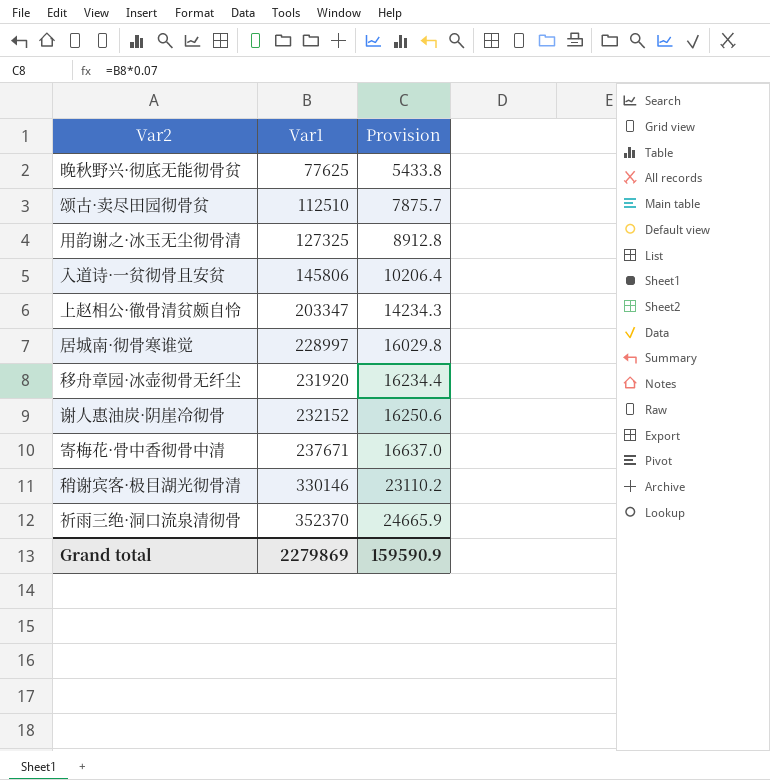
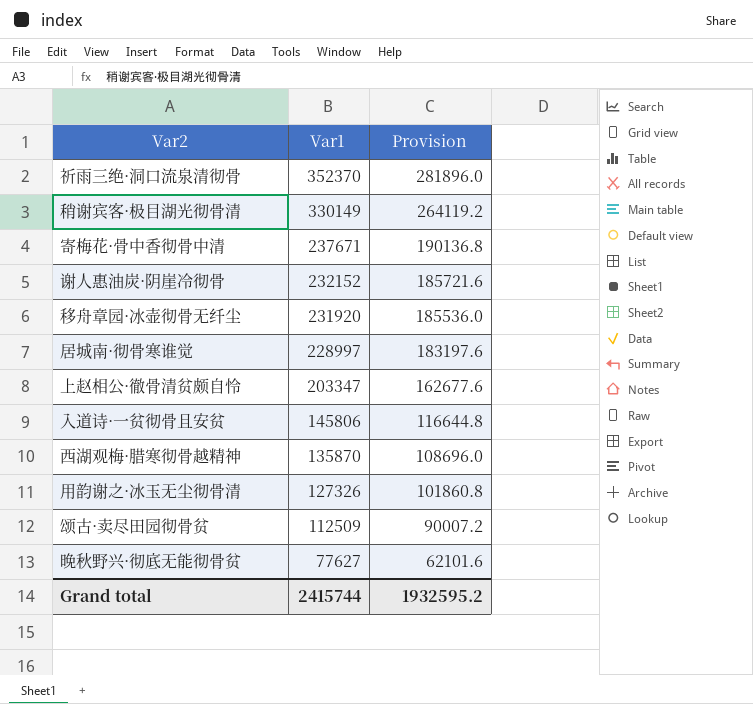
row order: Var1 ascending -> Var1 descending
column Provision | formula: [Var1] * 0.07 -> [Var1] * 0.8
稍谢宾客·极目湖光彻骨清 | Var1: 330146 -> 330149
row 西湖观梅·腊寒彻骨越精神: none -> 135870 | 108696.0
用韵谢之·冰玉无尘彻骨清 | Var1: 127325 -> 127326
颂古·卖尽田园彻骨贫 | Var1: 112510 -> 112509
晚秋野兴·彻底无能彻骨贫 | Var1: 77625 -> 77627
Grand total | Var1: 2279869 -> 2415744
Grand total | Provision: 159590.9 -> 1932595.2

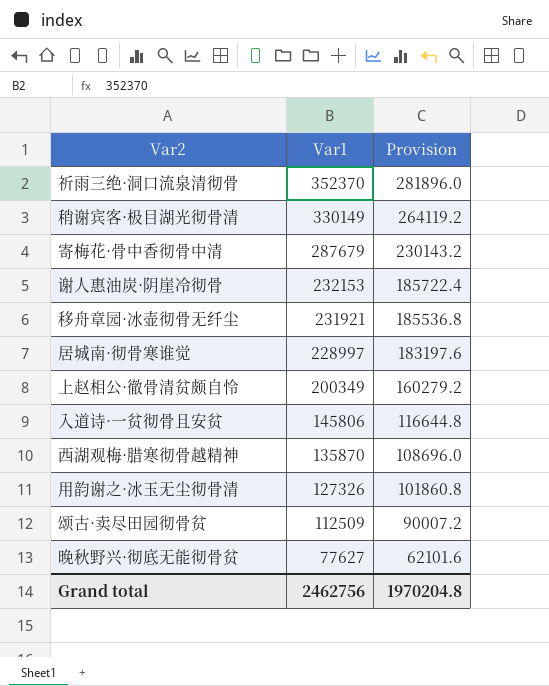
寄梅花·骨中香彻骨中清 | Var1: 237671 -> 287679
寄梅花·骨中香彻骨中清 | Provision: 190136.8 -> 230143.2
谢人惠油炭·阴崖冷彻骨 | Var1: 232152 -> 232153
谢人惠油炭·阴崖冷彻骨 | Provision: 185721.6 -> 185722.4
移舟章园·冰壶彻骨无纤尘 | Var1: 231920 -> 231921
移舟章园·冰壶彻骨无纤尘 | Provision: 185536.0 -> 185536.8
上赵相公·徹骨清贫颇自怜 | Var1: 203347 -> 200349
上赵相公·徹骨清贫颇自怜 | Provision: 162677.6 -> 160279.2
Grand total | Var1: 2415744 -> 2462756
Grand total | Provision: 1932595.2 -> 1970204.8

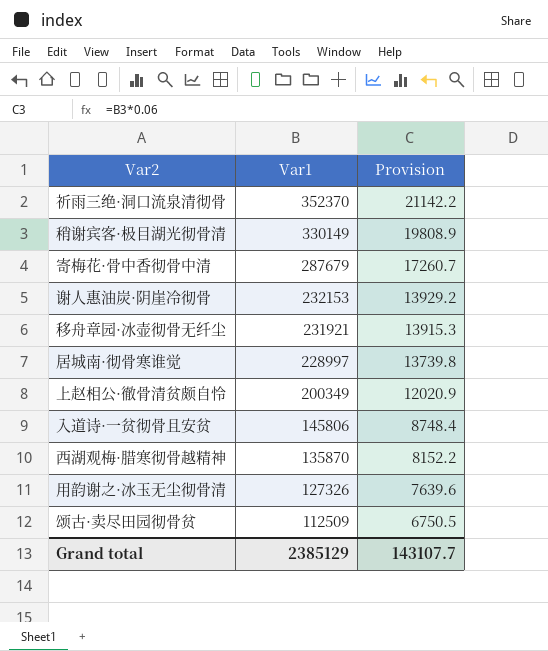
column Provision | formula: [Var1] * 0.8 -> [Var1] * 0.06
row 晚秋野兴·彻底无能彻骨贫: 77627 | 62101.6 -> none
Grand total | Var1: 2462756 -> 2385129
Grand total | Provision: 1970204.8 -> 143107.7

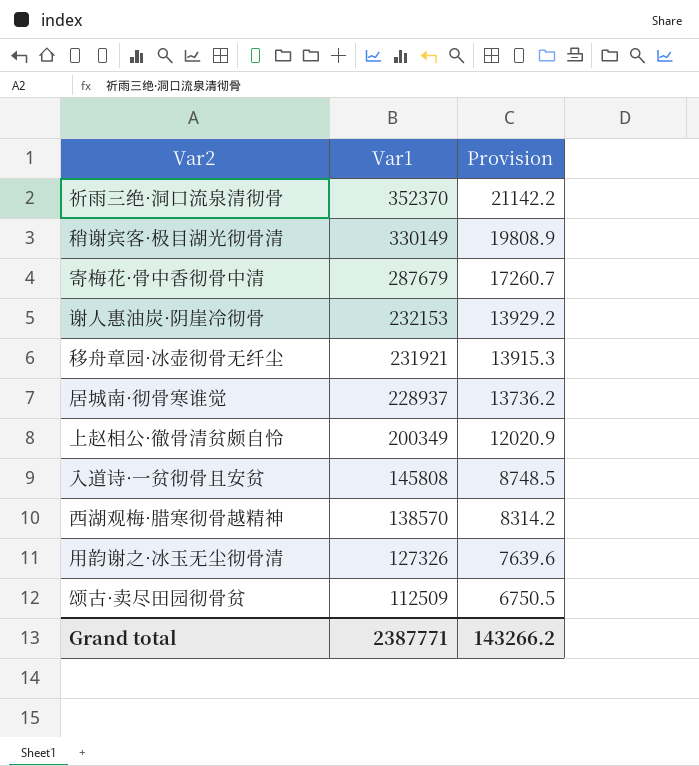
居城南·彻骨寒谁觉 | Var1: 228997 -> 228937
居城南·彻骨寒谁觉 | Provision: 13739.8 -> 13736.2
入道诗·一贫彻骨且安贫 | Var1: 145806 -> 145808
入道诗·一贫彻骨且安贫 | Provision: 8748.4 -> 8748.5
西湖观梅·腊寒彻骨越精神 | Var1: 135870 -> 138570
西湖观梅·腊寒彻骨越精神 | Provision: 8152.2 -> 8314.2
Grand total | Var1: 2385129 -> 2387771
Grand total | Provision: 143107.7 -> 143266.2

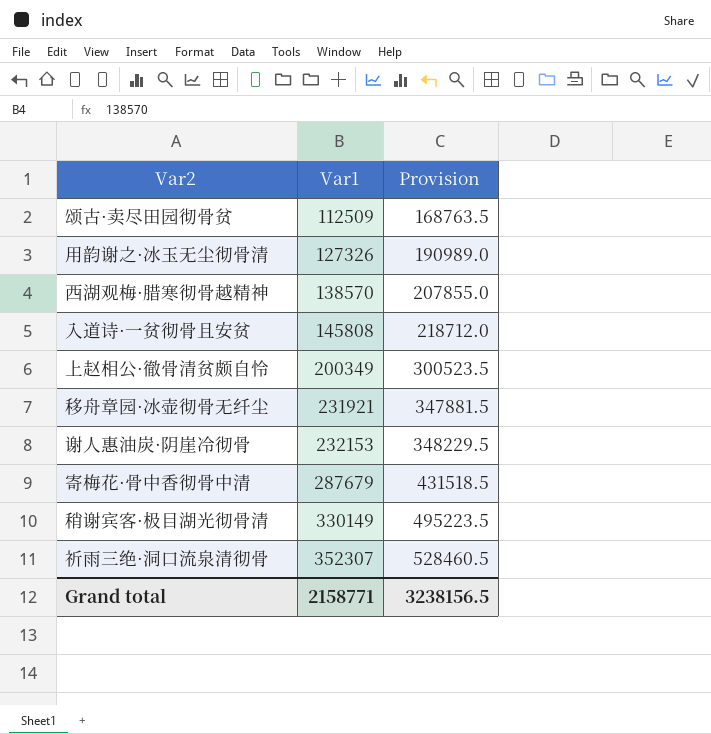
row order: Var1 descending -> Var1 ascending
column Provision | formula: [Var1] * 0.06 -> [Var1] * 1.5
row 居城南·彻骨寒谁觉: 228937 | 13736.2 -> none
祈雨三绝·洞口流泉清彻骨 | Var1: 352370 -> 352307
Grand total | Var1: 2387771 -> 2158771
Grand total | Provision: 143266.2 -> 3238156.5

